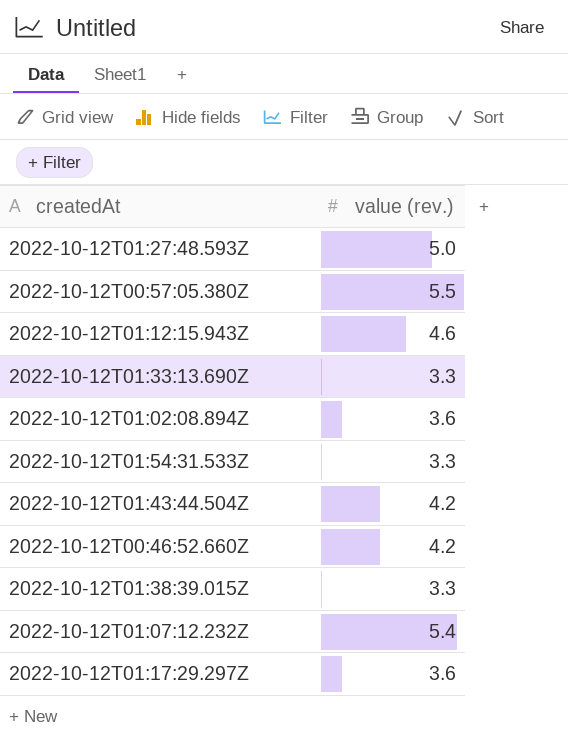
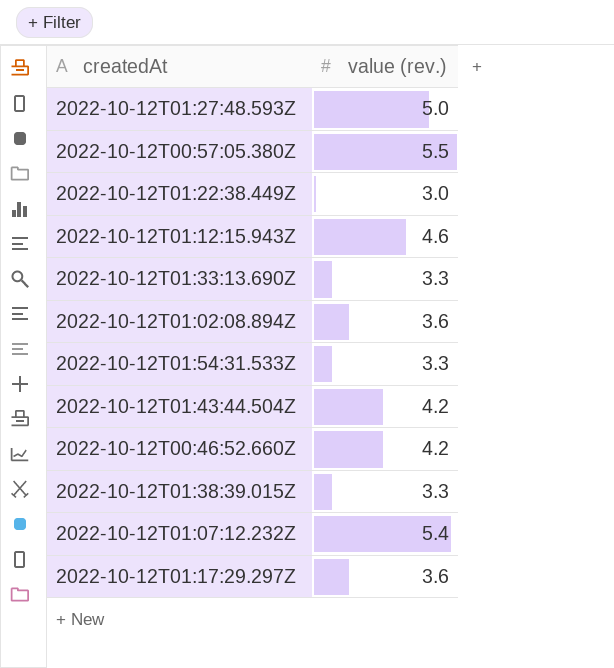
row 2022-10-12T01:22:38.449Z: none -> 3.0

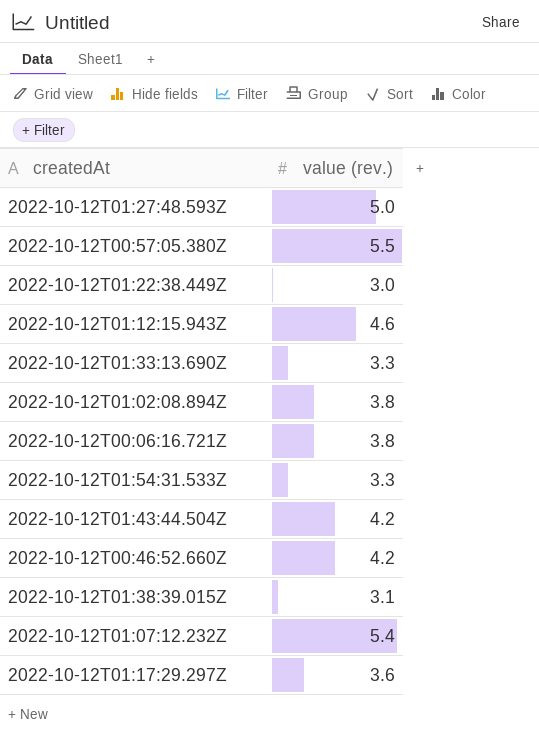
2022-10-12T01:02:08.894Z | value (rev.): 3.6 -> 3.8
row 2022-10-12T00:06:16.721Z: none -> 3.8
2022-10-12T01:38:39.015Z | value (rev.): 3.3 -> 3.1

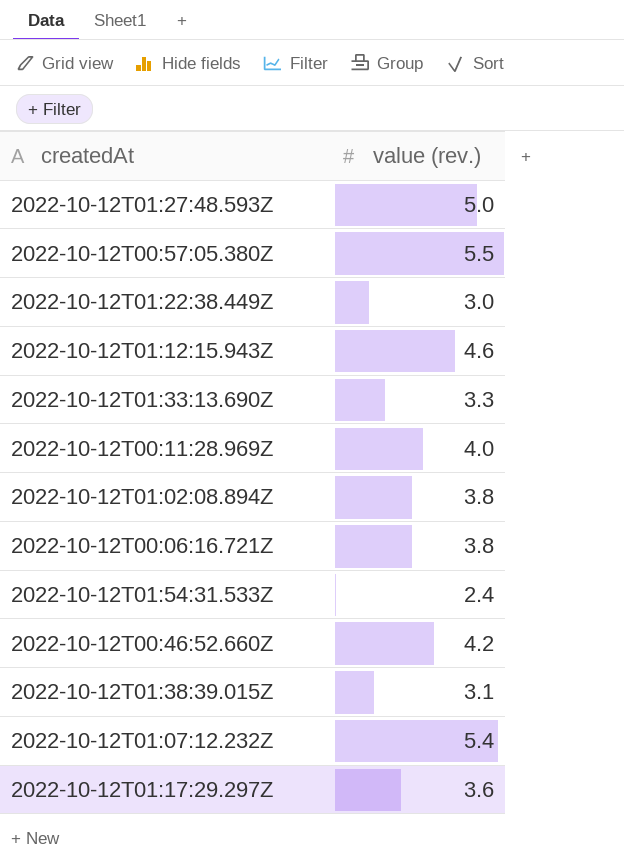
row 2022-10-12T01:43:44.504Z: 4.2 -> none
row 2022-10-12T00:11:28.969Z: none -> 4.0
2022-10-12T01:54:31.533Z | value (rev.): 3.3 -> 2.4

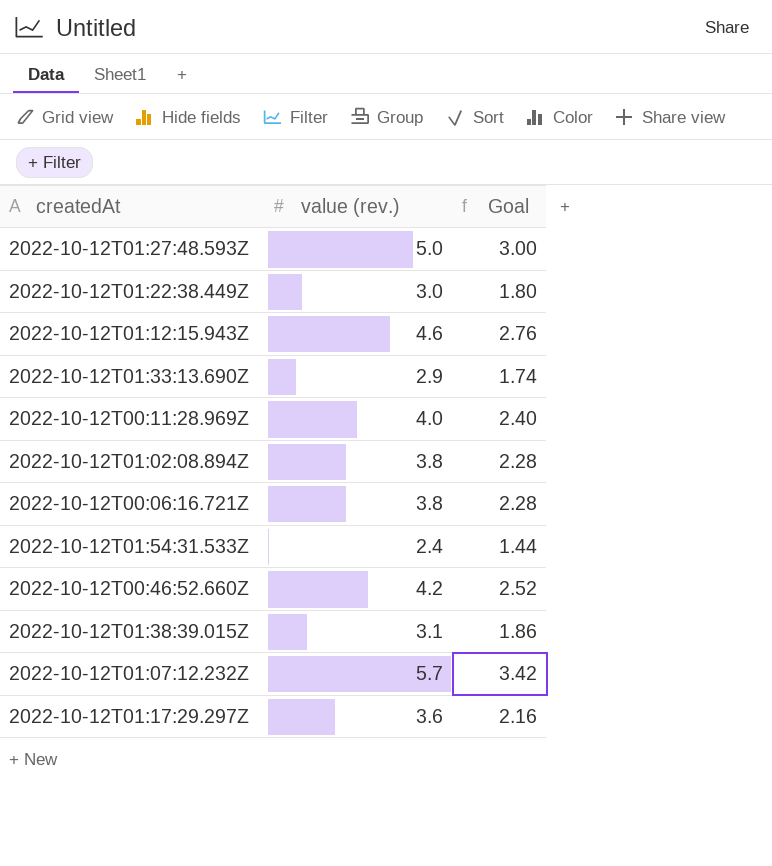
column Goal | formula: none -> [value (rev.)] * 0.6
row 2022-10-12T00:57:05.380Z: 5.5 -> none
2022-10-12T01:33:13.690Z | value (rev.): 3.3 -> 2.9
2022-10-12T01:07:12.232Z | value (rev.): 5.4 -> 5.7

